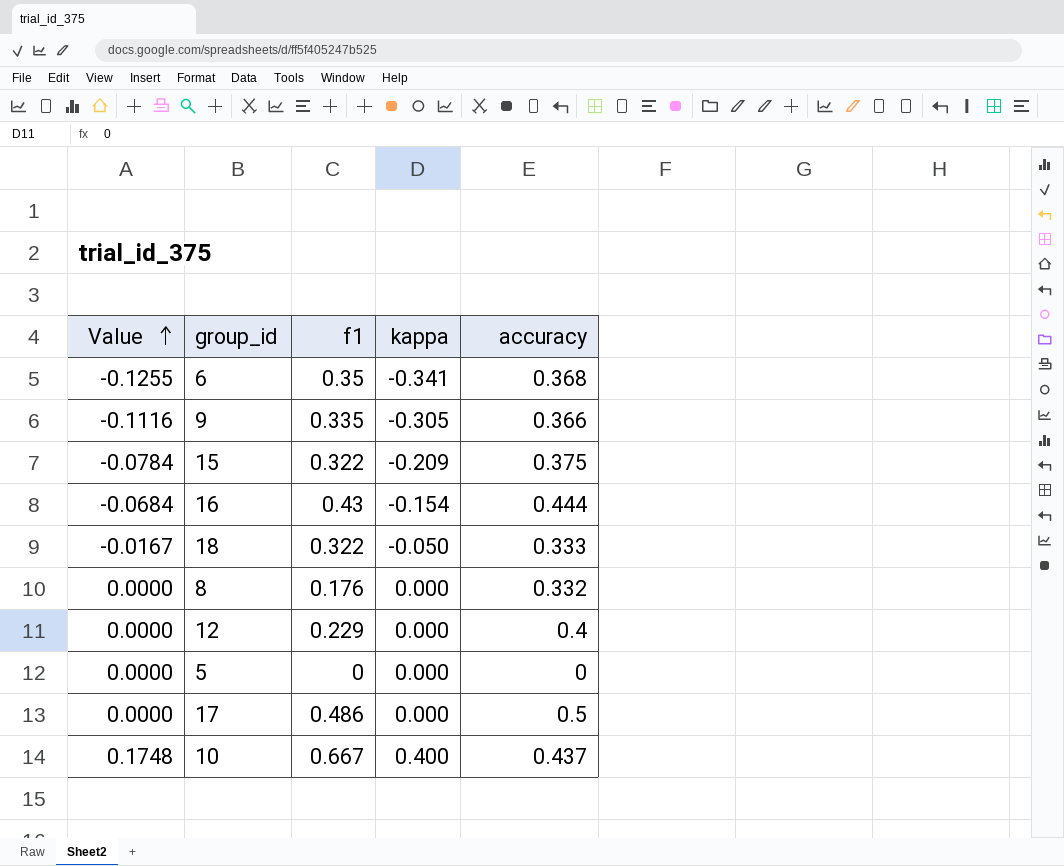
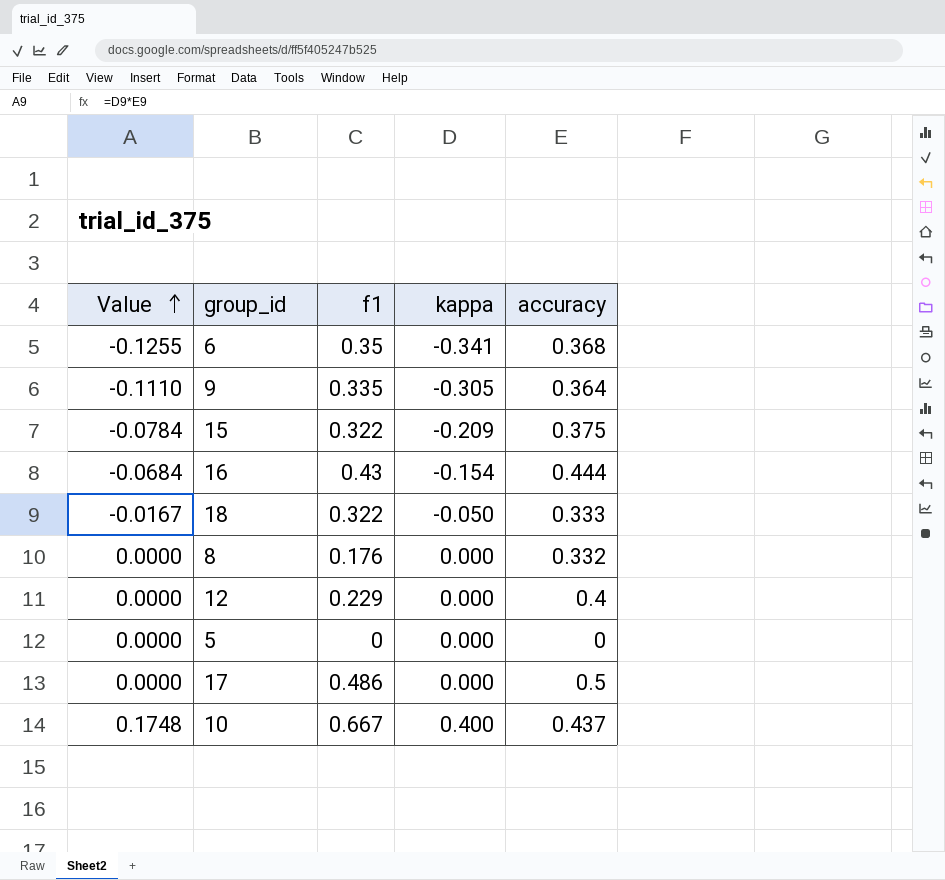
9 | Value: -0.1116 -> -0.1110
9 | accuracy: 0.366 -> 0.364

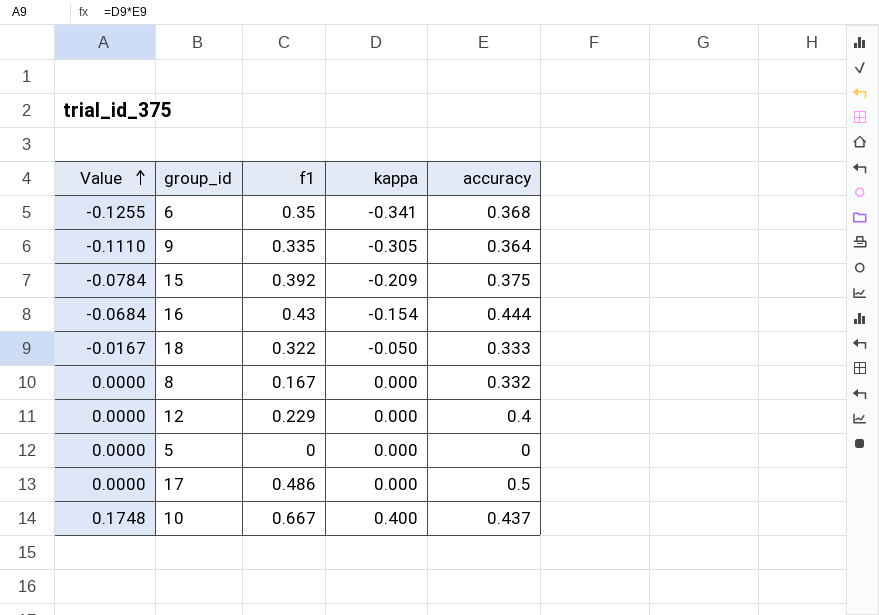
15 | f1: 0.322 -> 0.392
8 | f1: 0.176 -> 0.167

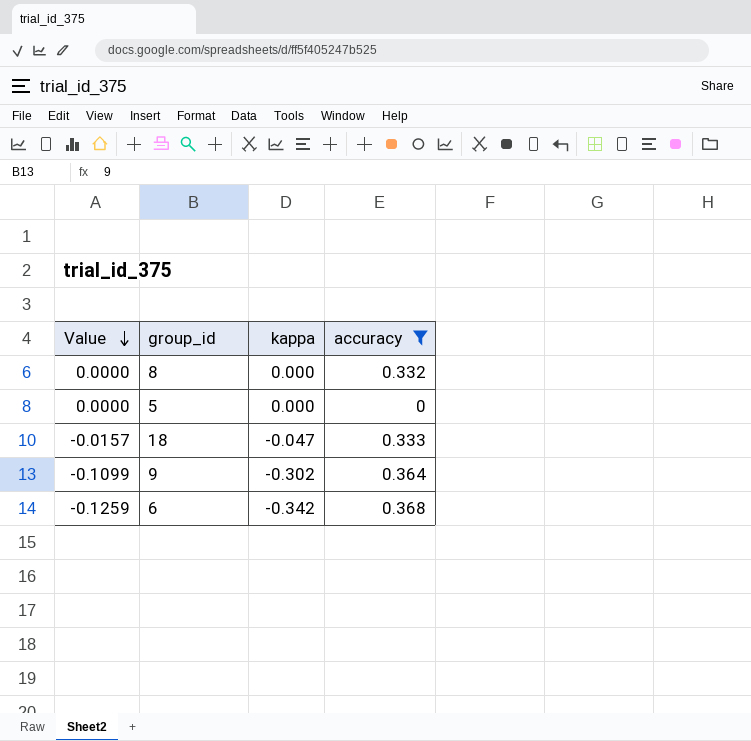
filter: none -> accuracy <= 0.368
row order: Value ascending -> Value descending
column f1 | position: 3 -> none
18 | Value: -0.0167 -> -0.0157
18 | kappa: -0.050 -> -0.047
9 | Value: -0.1110 -> -0.1099
9 | kappa: -0.305 -> -0.302
6 | Value: -0.1255 -> -0.1259
6 | kappa: -0.341 -> -0.342

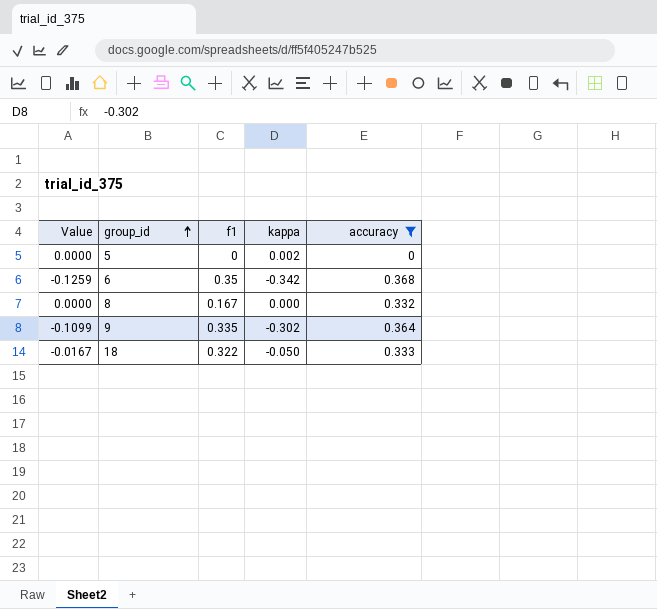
row order: Value descending -> group_id ascending
column f1 | position: none -> 3
5 | kappa: 0.000 -> 0.002
18 | Value: -0.0157 -> -0.0167
18 | kappa: -0.047 -> -0.050

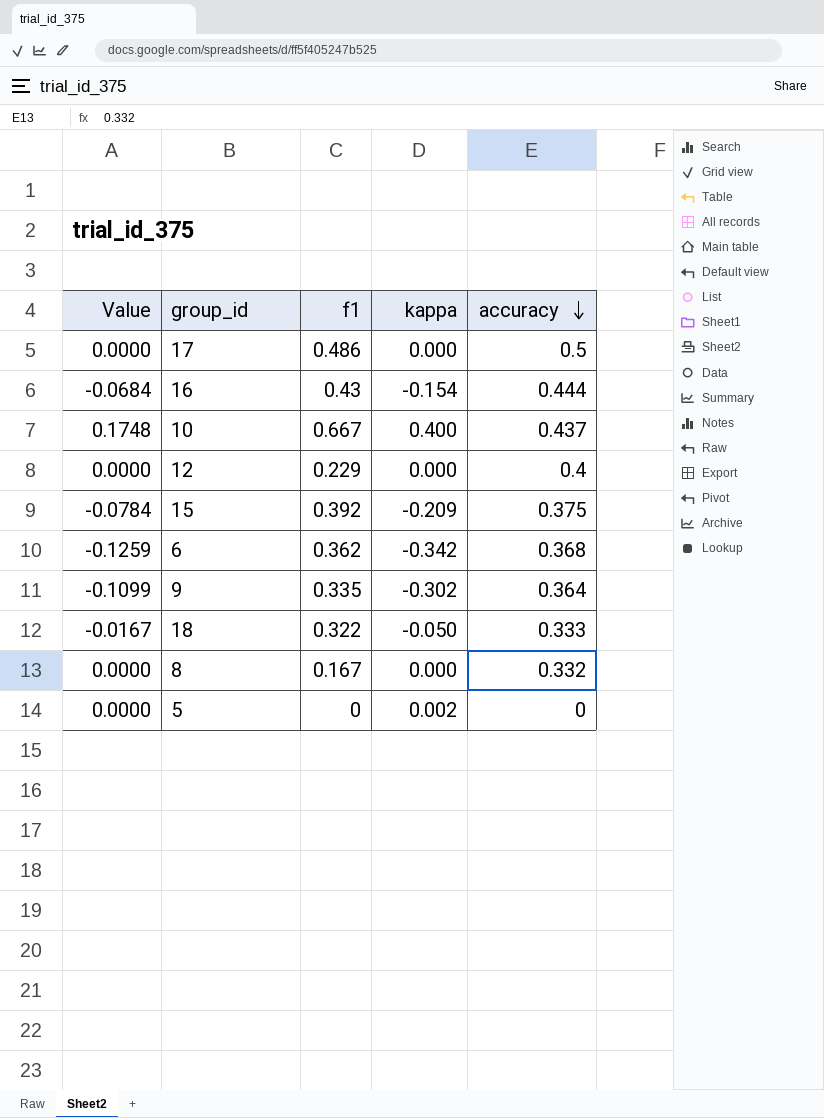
filter: accuracy <= 0.368 -> none
row order: group_id ascending -> accuracy descending
6 | f1: 0.35 -> 0.362

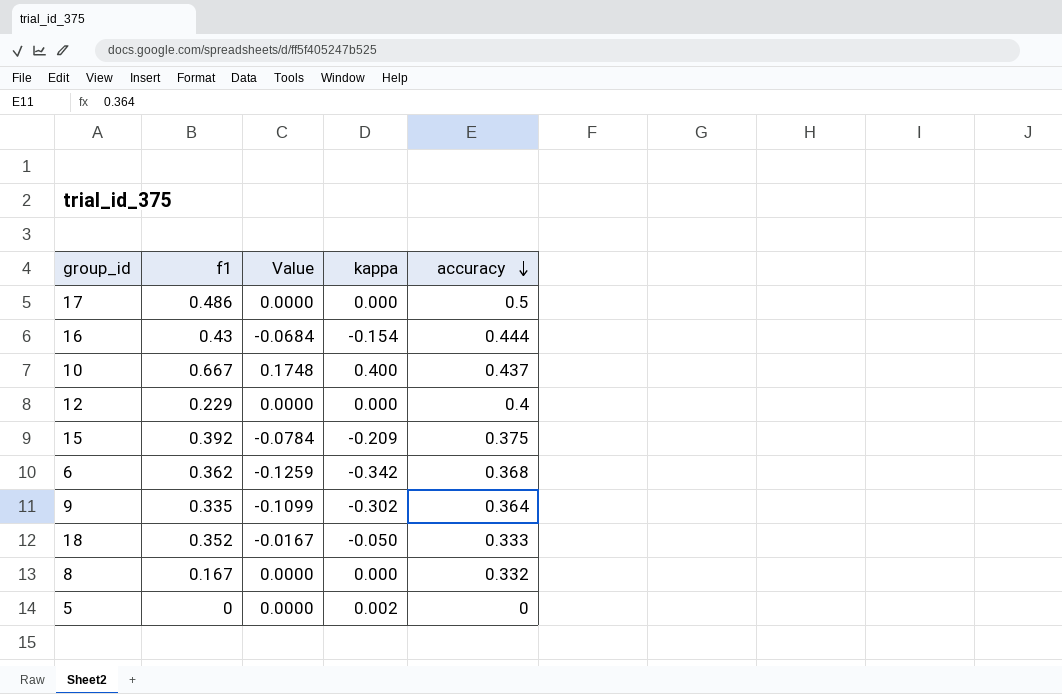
column Value | position: 1 -> 3
18 | f1: 0.322 -> 0.352

